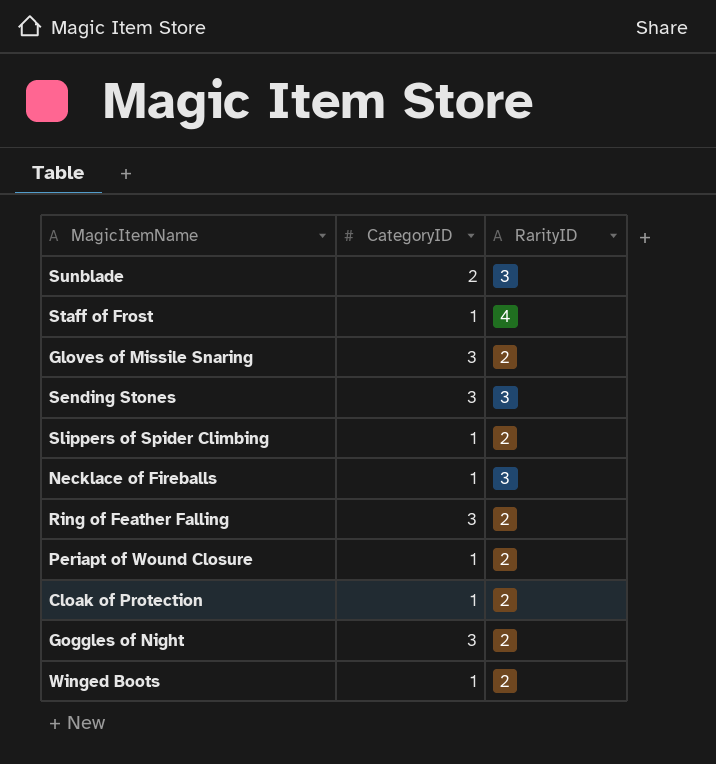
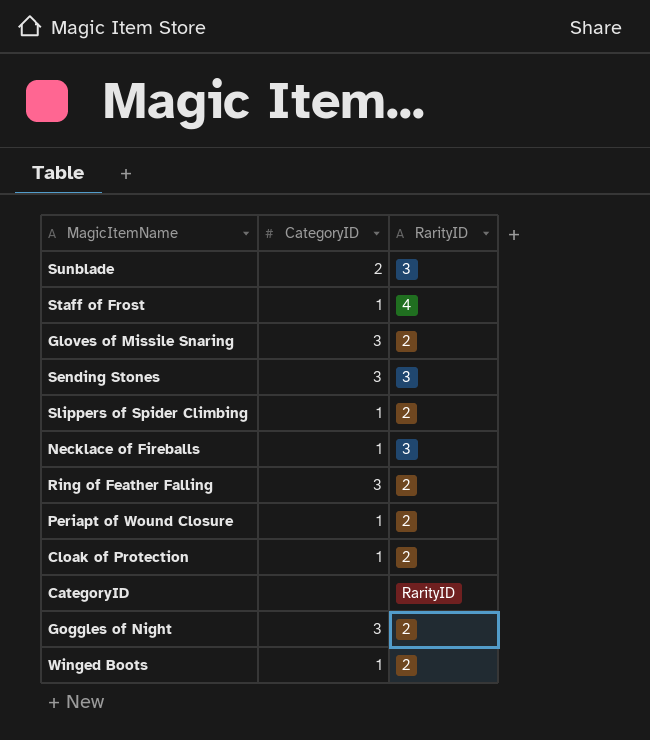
row CategoryID: none -> none | RarityID

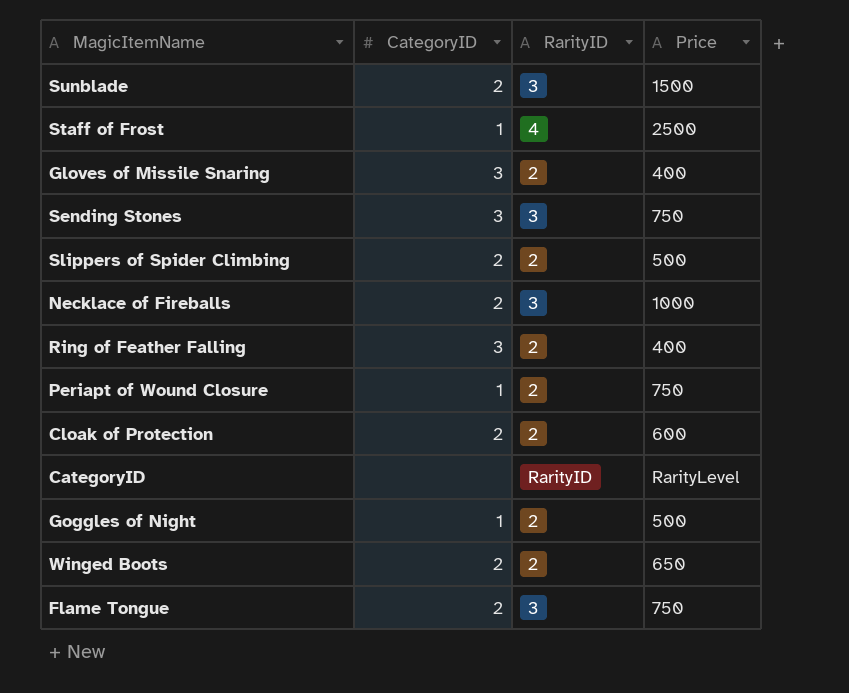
column Price | position: none -> 4
Slippers of Spider Climbing | CategoryID: 1 -> 2
Necklace of Fireballs | CategoryID: 1 -> 2
Cloak of Protection | CategoryID: 1 -> 2
Goggles of Night | CategoryID: 3 -> 1
Winged Boots | CategoryID: 1 -> 2
row Flame Tongue: none -> 2 | 3 | 750

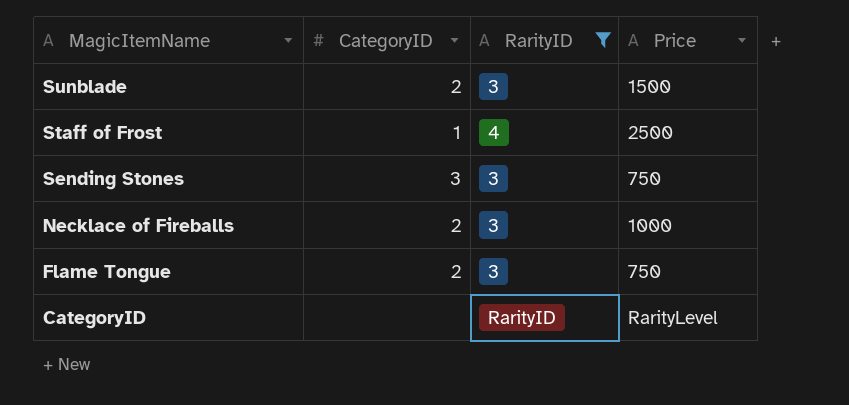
filter: none -> RarityID != 2
row order: none -> MagicItemName descending

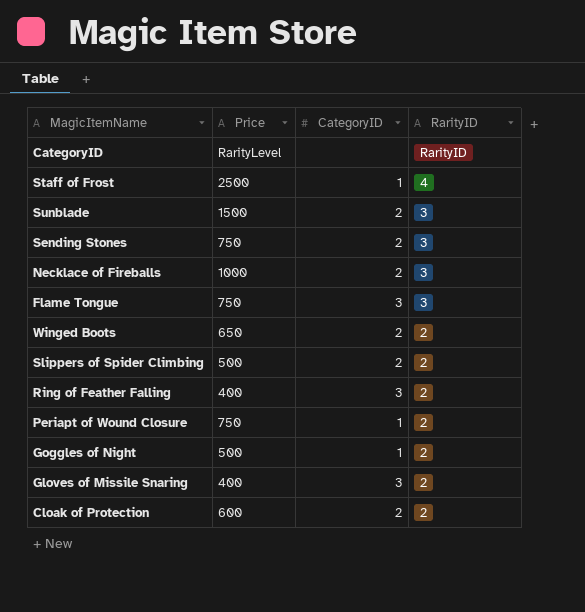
filter: RarityID != 2 -> none
row order: MagicItemName descending -> RarityID descending
column Price | position: 4 -> 2
Sending Stones | CategoryID: 3 -> 2
Flame Tongue | CategoryID: 2 -> 3

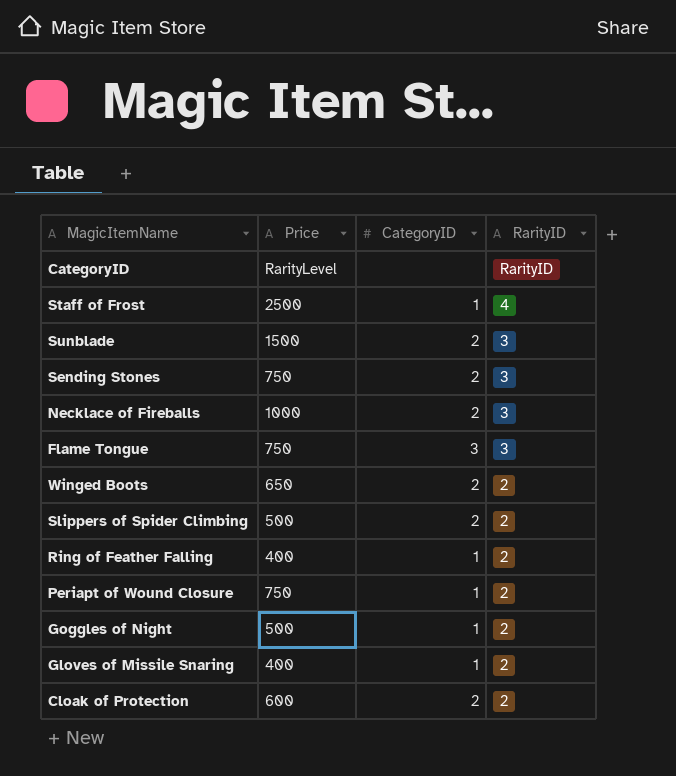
Ring of Feather Falling | CategoryID: 3 -> 1
Gloves of Missile Snaring | CategoryID: 3 -> 1

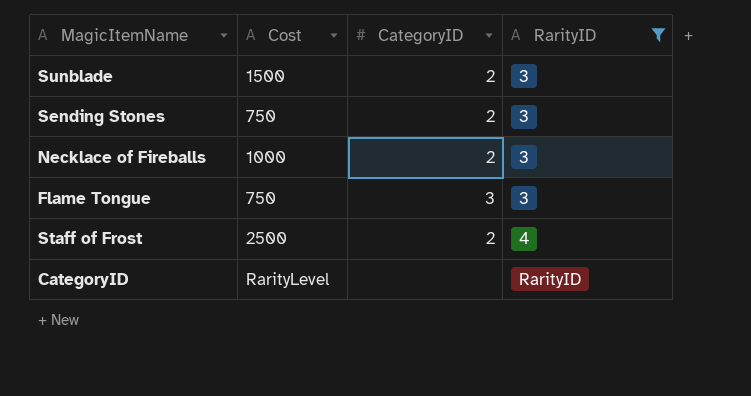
filter: none -> RarityID != 2
row order: RarityID descending -> RarityID ascending
column name: Price -> Cost
Staff of Frost | CategoryID: 1 -> 2

